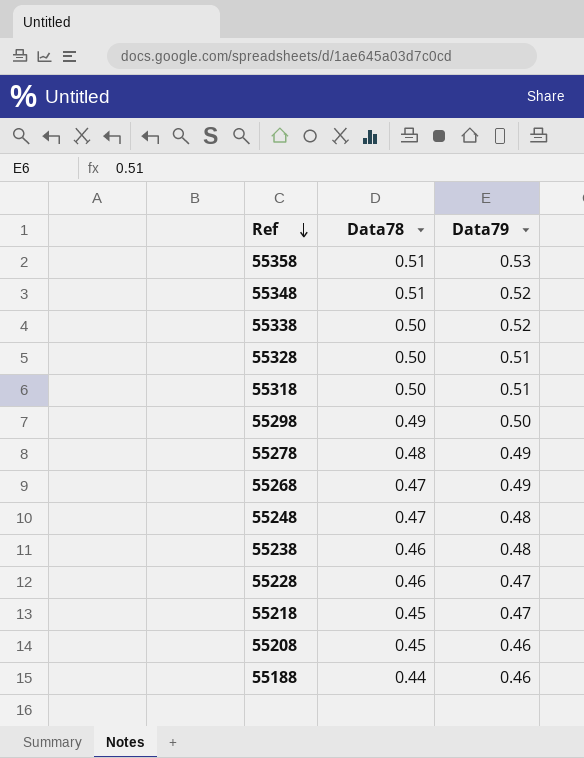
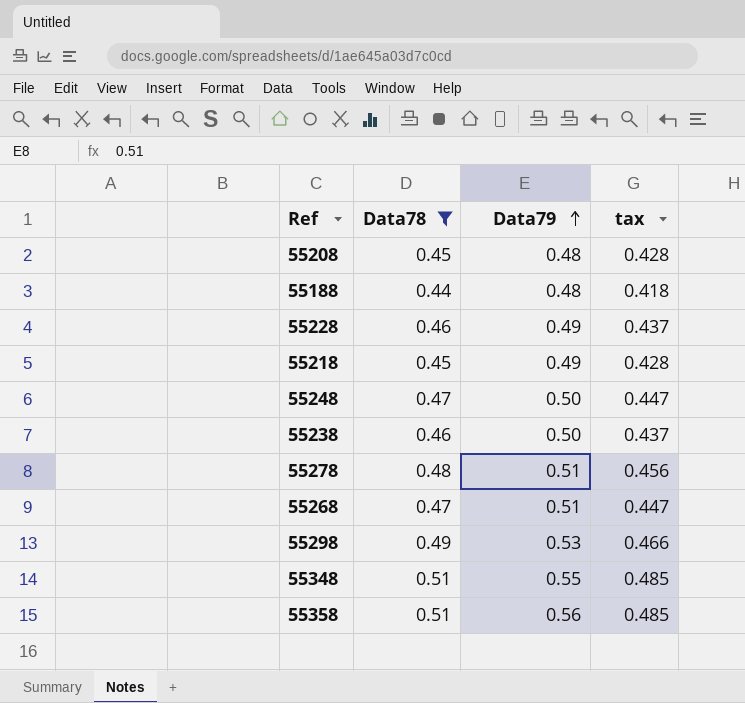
filter: none -> Data78 != 0.50
row order: Ref descending -> Data79 ascending
column tax | formula: none -> [Data78] * 0.95
55208 | Data79: 0.46 -> 0.48
55188 | Data79: 0.46 -> 0.48
55228 | Data79: 0.47 -> 0.49
55218 | Data79: 0.47 -> 0.49
55248 | Data79: 0.48 -> 0.50
55238 | Data79: 0.48 -> 0.50
55278 | Data79: 0.49 -> 0.51
55268 | Data79: 0.49 -> 0.51
55298 | Data79: 0.50 -> 0.53
55348 | Data79: 0.52 -> 0.55
55358 | Data79: 0.53 -> 0.56

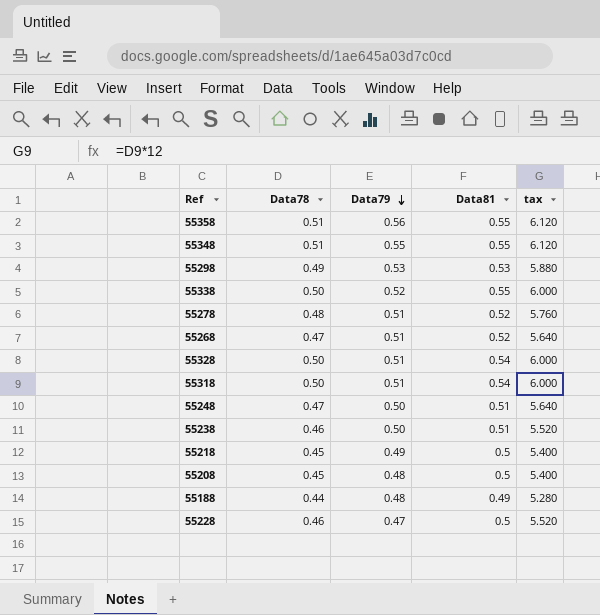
filter: Data78 != 0.50 -> none
row order: Data79 ascending -> Data79 descending
column Data81 | position: none -> 4
column tax | formula: [Data78] * 0.95 -> [Data78] * 12
55228 | Data79: 0.49 -> 0.47

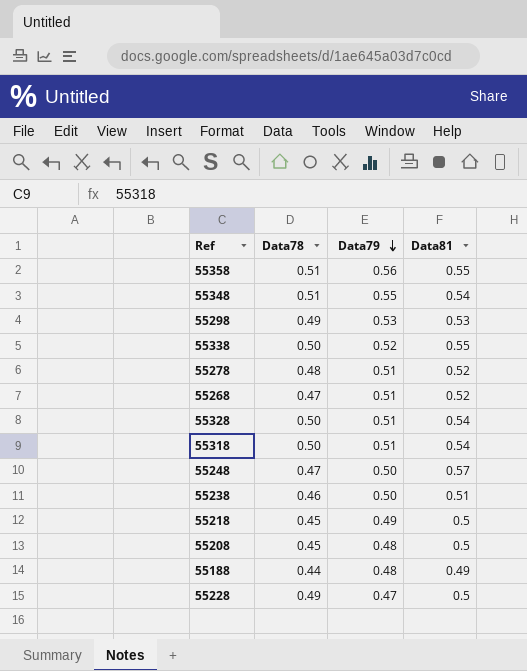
column tax | formula: [Data78] * 12 -> none
55348 | Data81: 0.55 -> 0.54
55248 | Data81: 0.51 -> 0.57
55228 | Data78: 0.46 -> 0.49

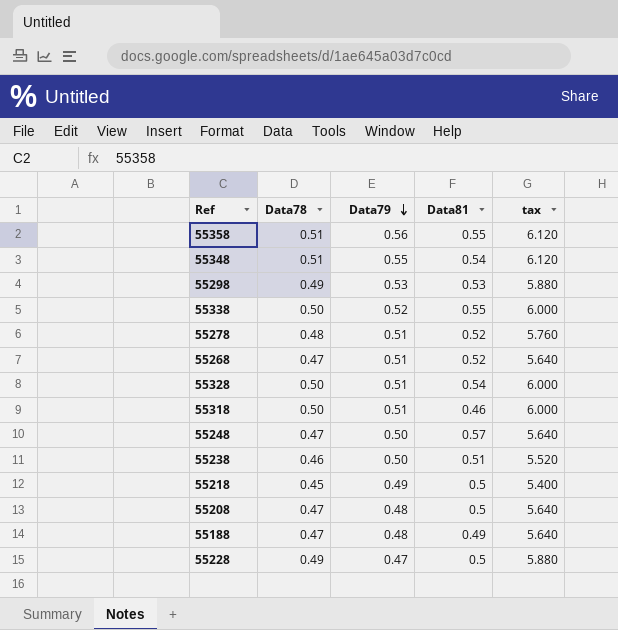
column tax | formula: none -> [Data78] * 12
55318 | Data81: 0.54 -> 0.46
55208 | Data78: 0.45 -> 0.47
55188 | Data78: 0.44 -> 0.47

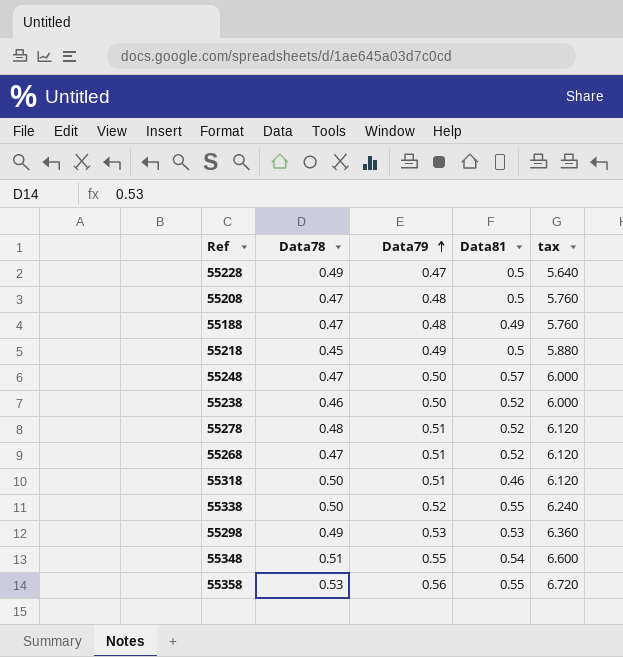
row order: Data79 descending -> Data79 ascending
column tax | formula: [Data78] * 12 -> [Data79] * 12
row 55328: 0.50 | 0.51 | 0.54 | 6.000 -> none
55238 | Data81: 0.51 -> 0.52
55358 | Data78: 0.51 -> 0.53

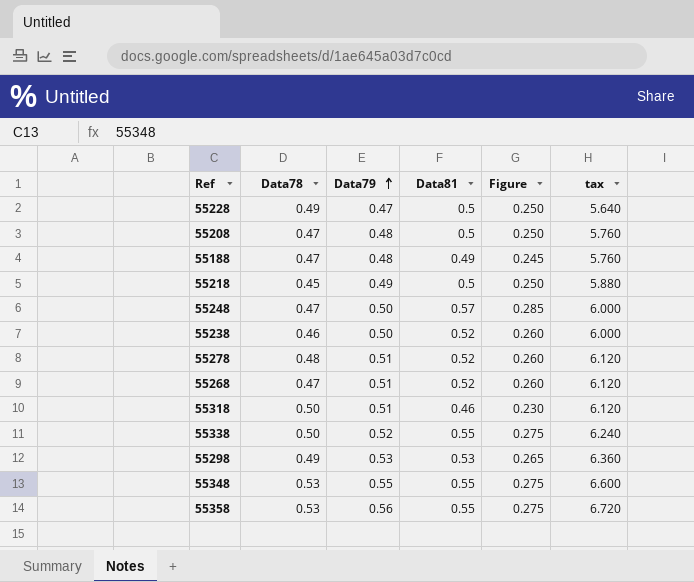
column Figure | formula: none -> [Data81] * 0.5
55348 | Data78: 0.51 -> 0.53
55348 | Data81: 0.54 -> 0.55

